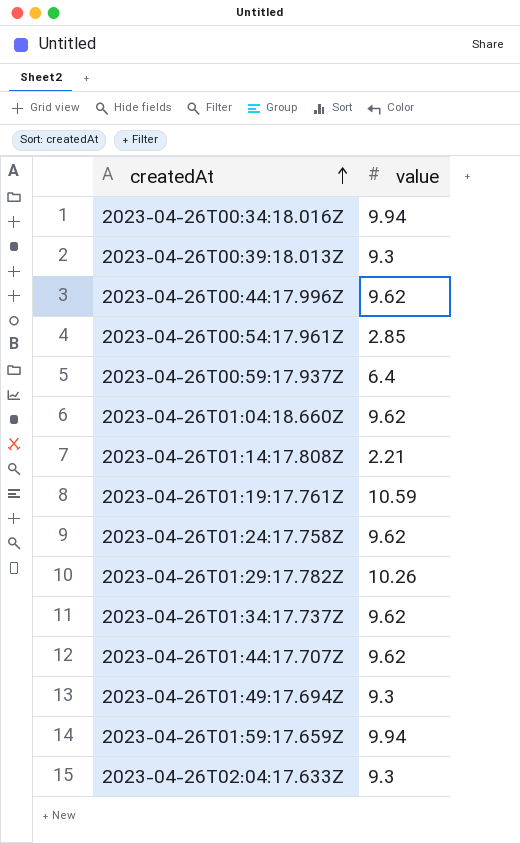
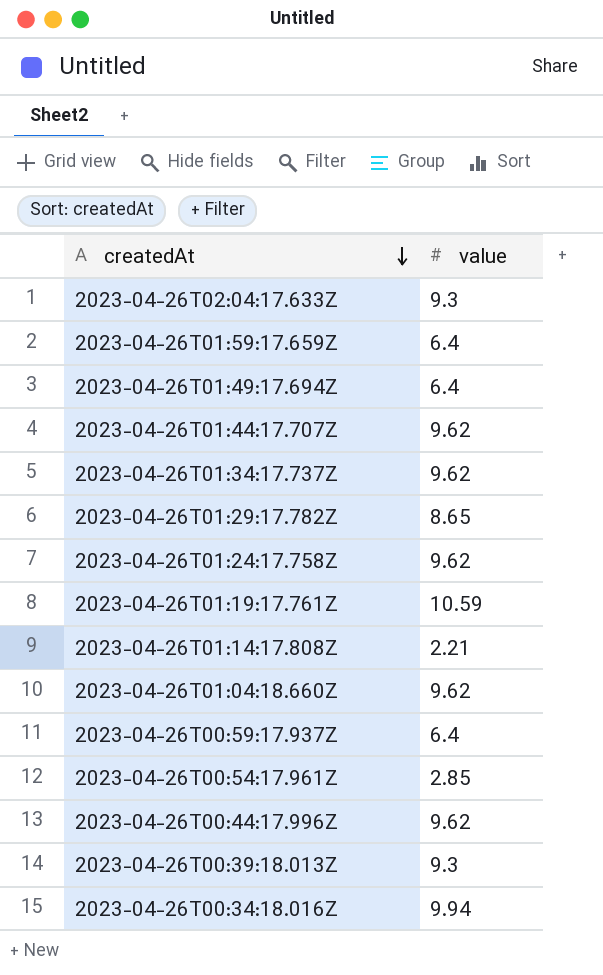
row order: createdAt ascending -> createdAt descending
2023-04-26T01:59:17.659Z | value: 9.94 -> 6.4
2023-04-26T01:49:17.694Z | value: 9.3 -> 6.4
2023-04-26T01:29:17.782Z | value: 10.26 -> 8.65

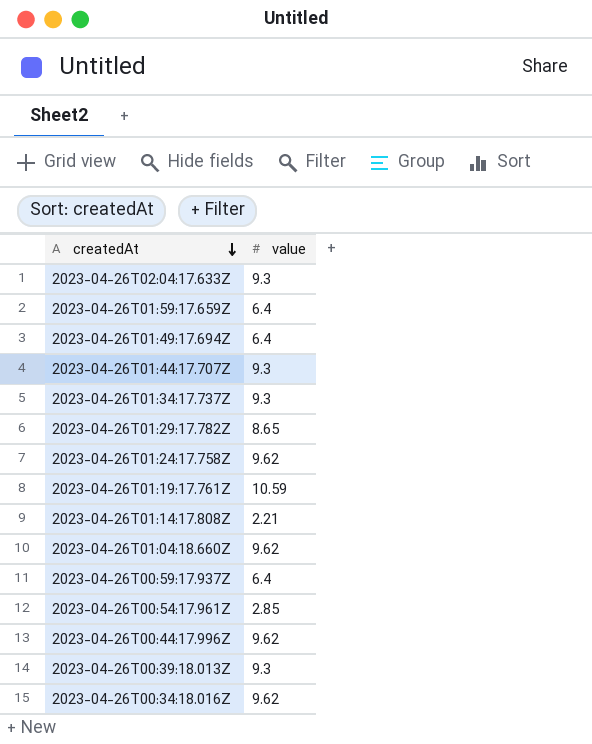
2023-04-26T01:44:17.707Z | value: 9.62 -> 9.3
2023-04-26T01:34:17.737Z | value: 9.62 -> 9.3
2023-04-26T00:34:18.016Z | value: 9.94 -> 9.62

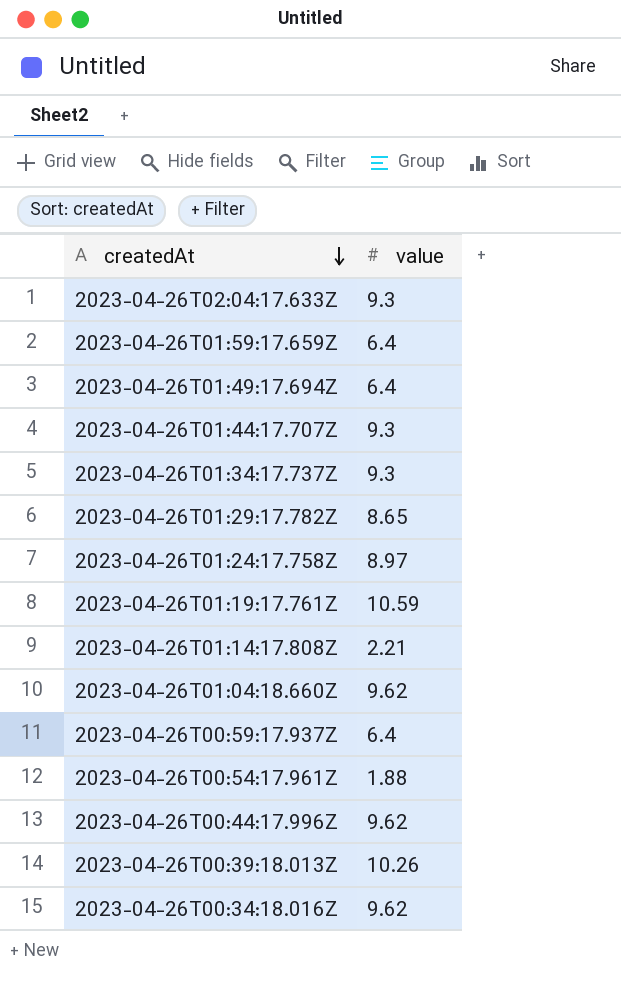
2023-04-26T01:24:17.758Z | value: 9.62 -> 8.97
2023-04-26T00:54:17.961Z | value: 2.85 -> 1.88
2023-04-26T00:39:18.013Z | value: 9.3 -> 10.26

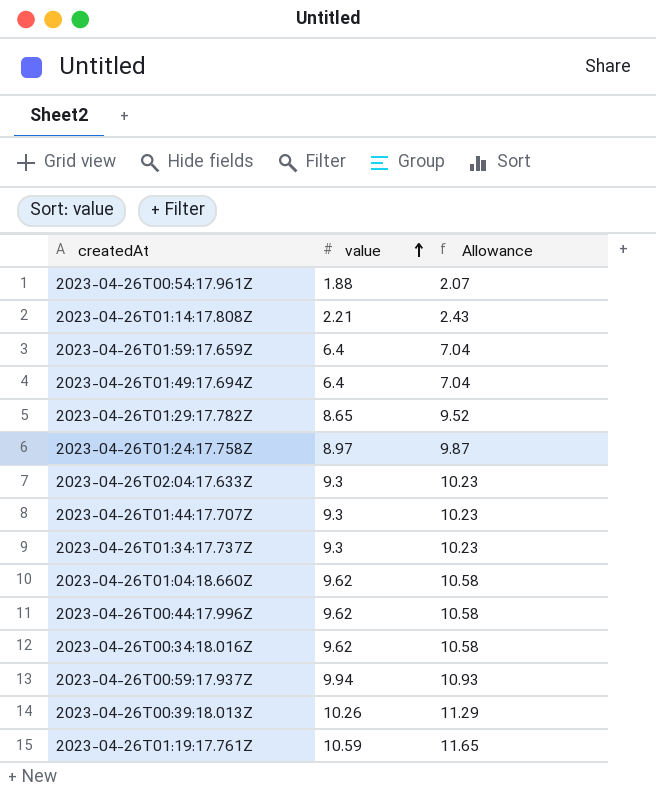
row order: createdAt descending -> value ascending
column Allowance | formula: none -> [value] * 1.1
2023-04-26T00:59:17.937Z | value: 6.4 -> 9.94

